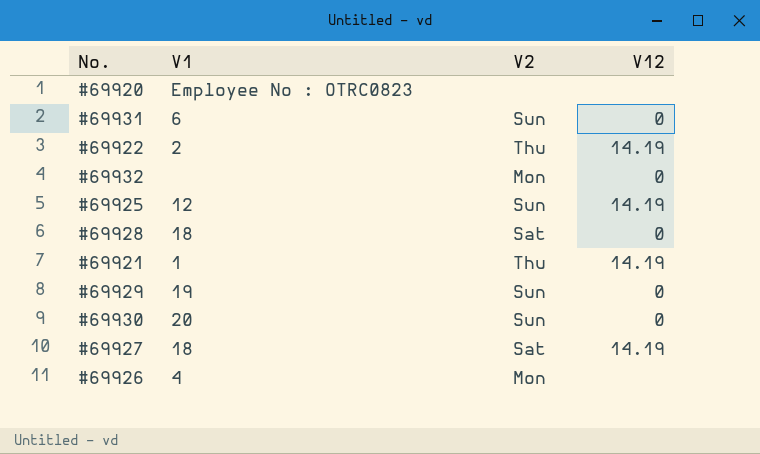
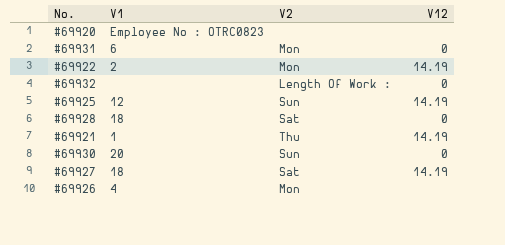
row #69929: 19 | Sun | 0 -> none
#69931 | V2: Sun -> Mon
#69922 | V2: Thu -> Mon
#69932 | V2: Mon -> Length Of Work :

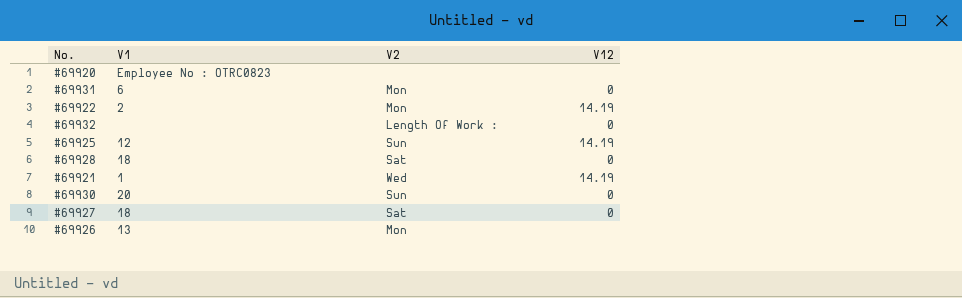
#69921 | V2: Thu -> Wed
#69927 | V12: 14.19 -> 0
#69926 | V1: 4 -> 13

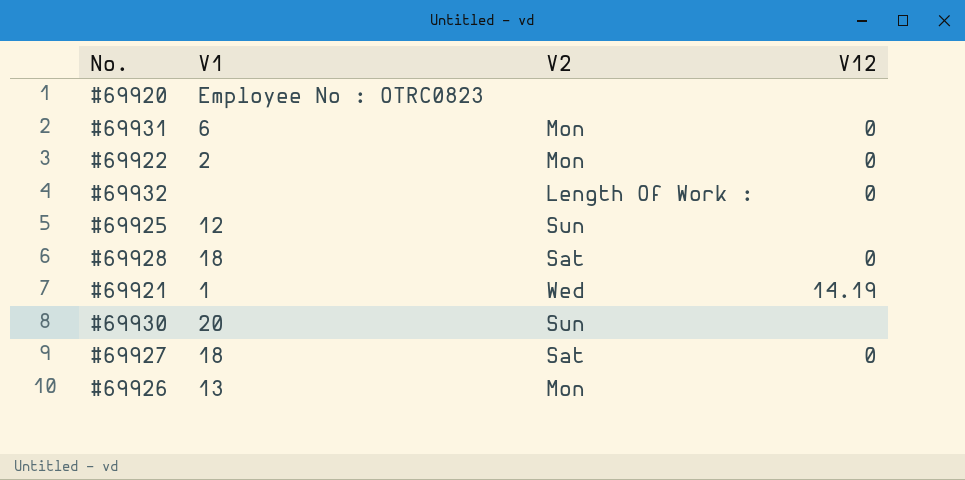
#69922 | V12: 14.19 -> 0
#69925 | V12: 14.19 -> none
#69930 | V12: 0 -> none

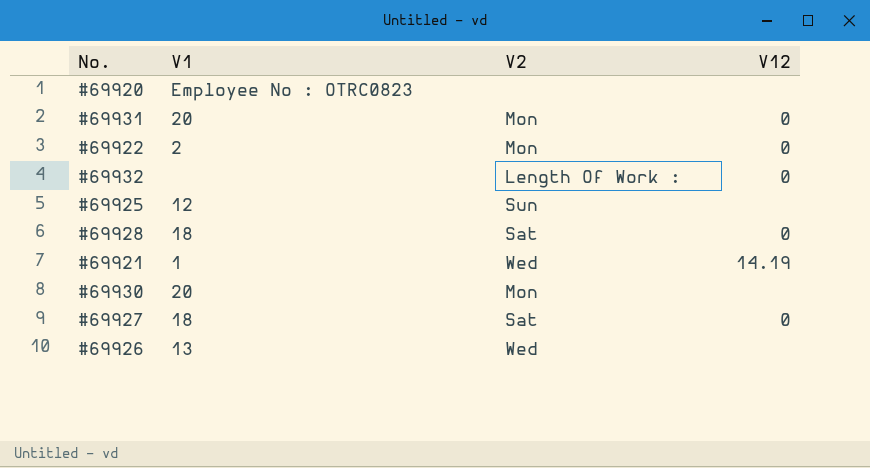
#69931 | V1: 6 -> 20
#69930 | V2: Sun -> Mon
#69926 | V2: Mon -> Wed

